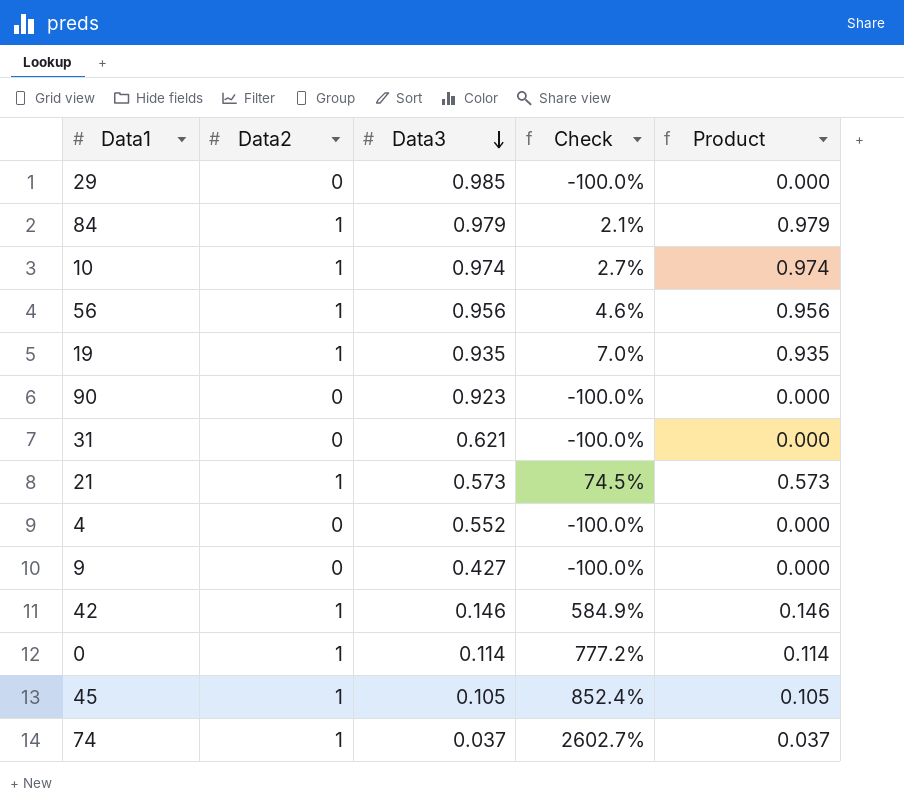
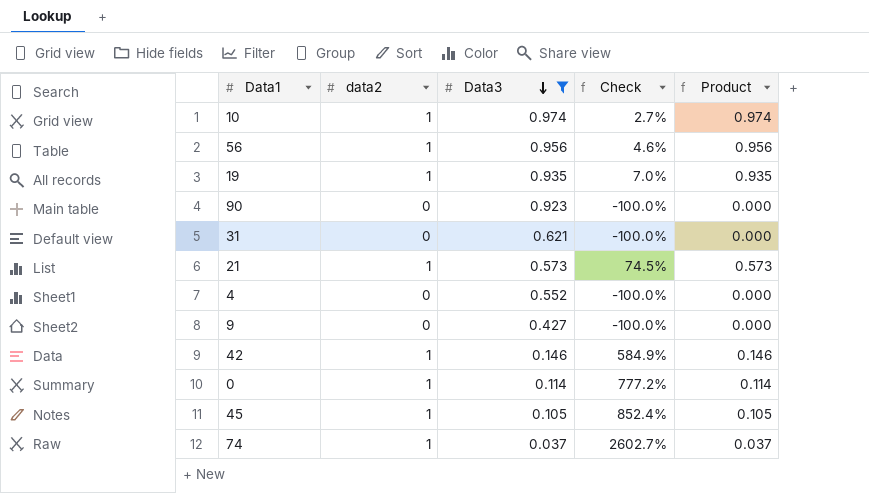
filter: none -> Data3 <= 0.974
column name: Data2 -> data2

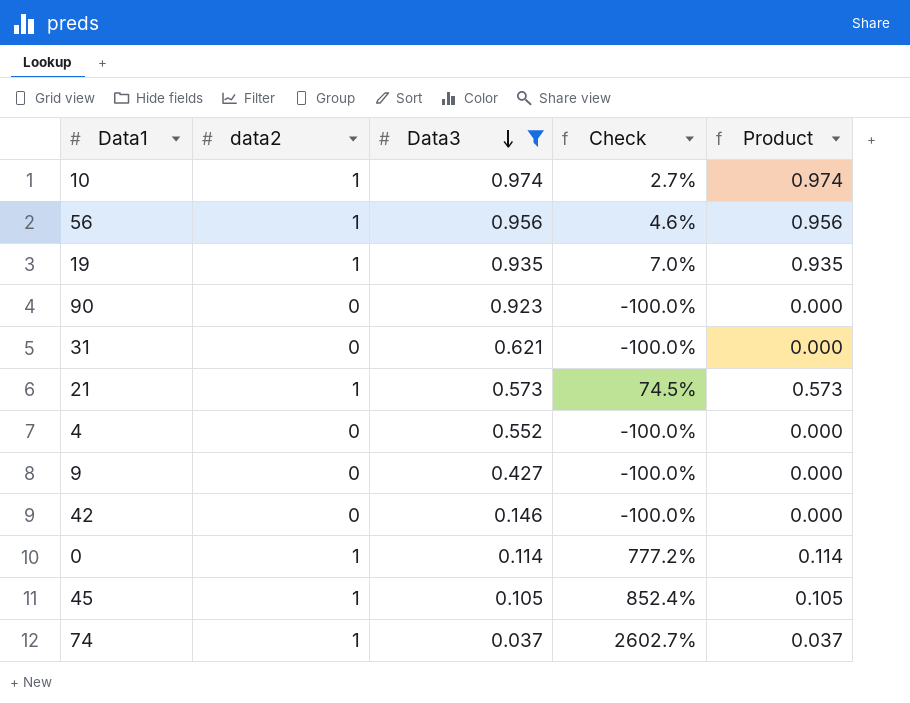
42 | data2: 1 -> 0
42 | Check: 584.9% -> -100.0%
42 | Product: 0.146 -> 0.000

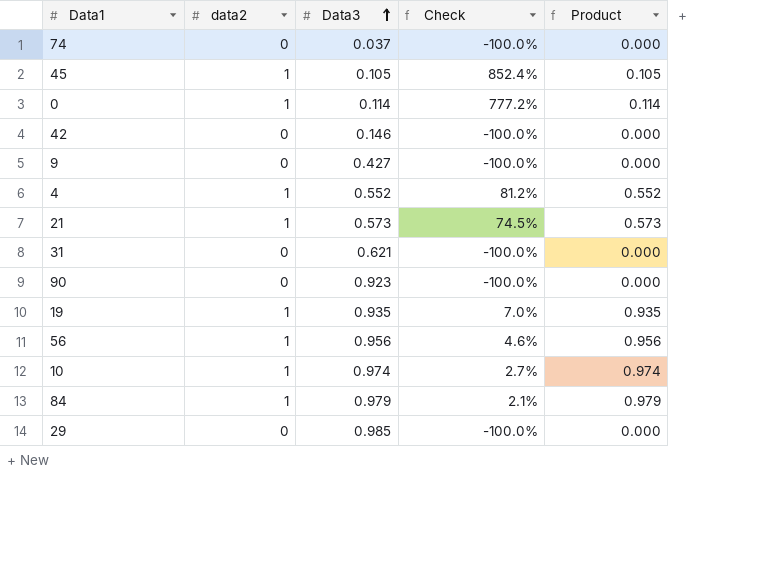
filter: Data3 <= 0.974 -> none
row order: Data3 descending -> Data3 ascending
74 | data2: 1 -> 0
74 | Check: 2602.7% -> -100.0%
74 | Product: 0.037 -> 0.000
4 | data2: 0 -> 1
4 | Check: -100.0% -> 81.2%
4 | Product: 0.000 -> 0.552

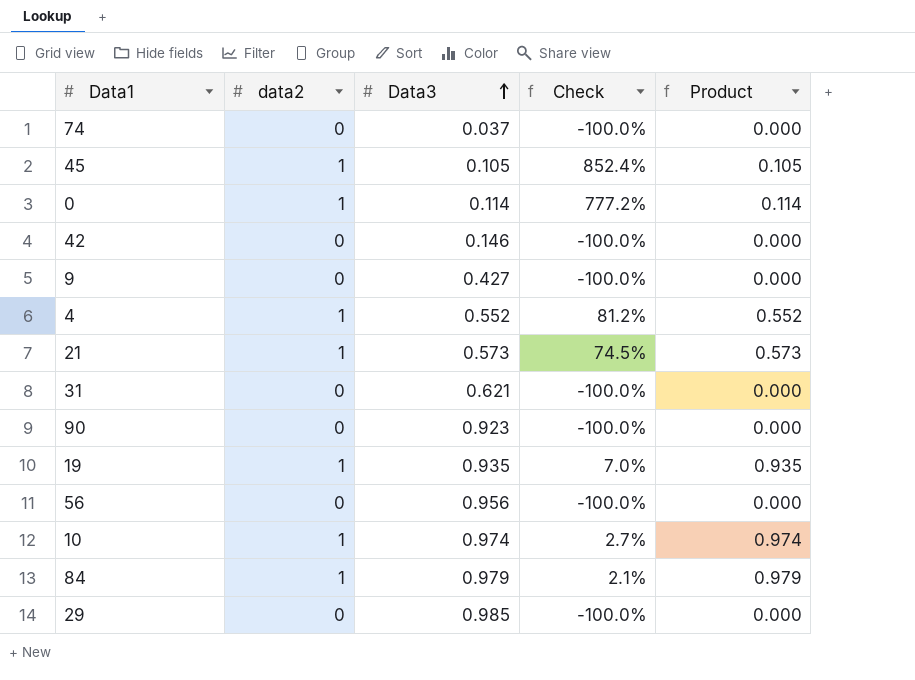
56 | data2: 1 -> 0
56 | Check: 4.6% -> -100.0%
56 | Product: 0.956 -> 0.000

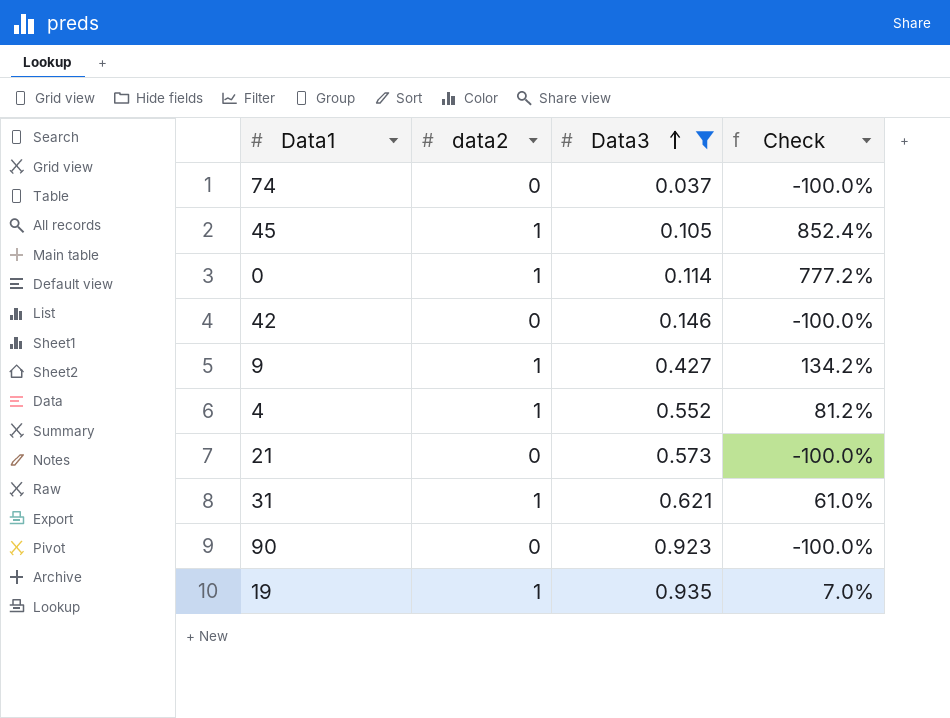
filter: none -> Data3 <= 0.935
column Product | formula: [data2] * [Data3] -> none
9 | data2: 0 -> 1
9 | Check: -100.0% -> 134.2%
21 | data2: 1 -> 0
21 | Check: 74.5% -> -100.0%
31 | data2: 0 -> 1
31 | Check: -100.0% -> 61.0%

